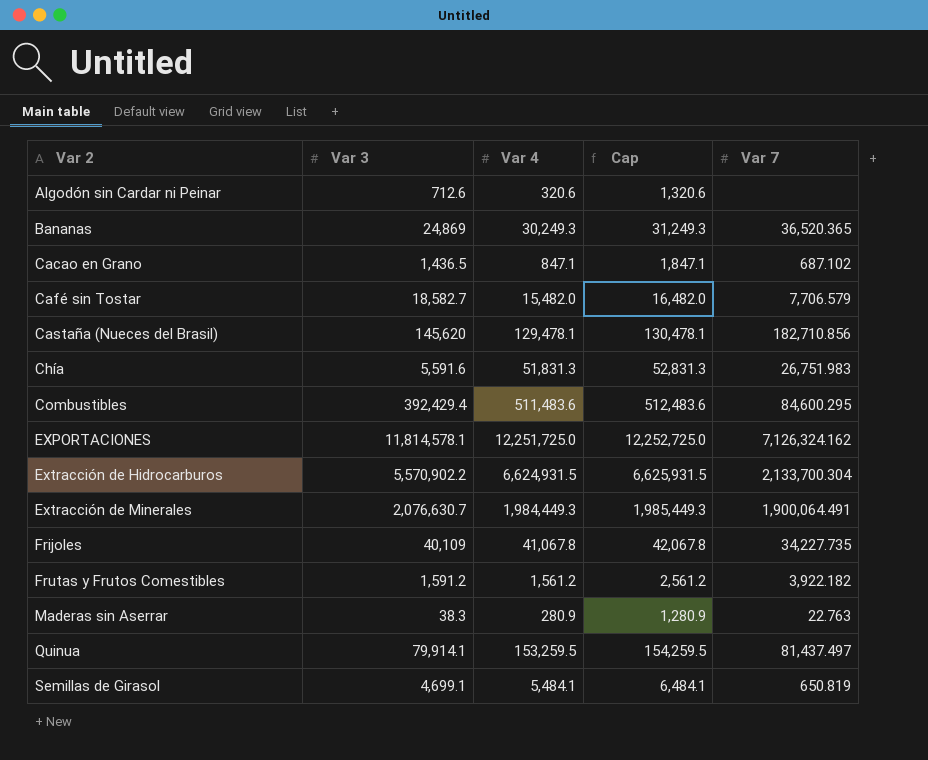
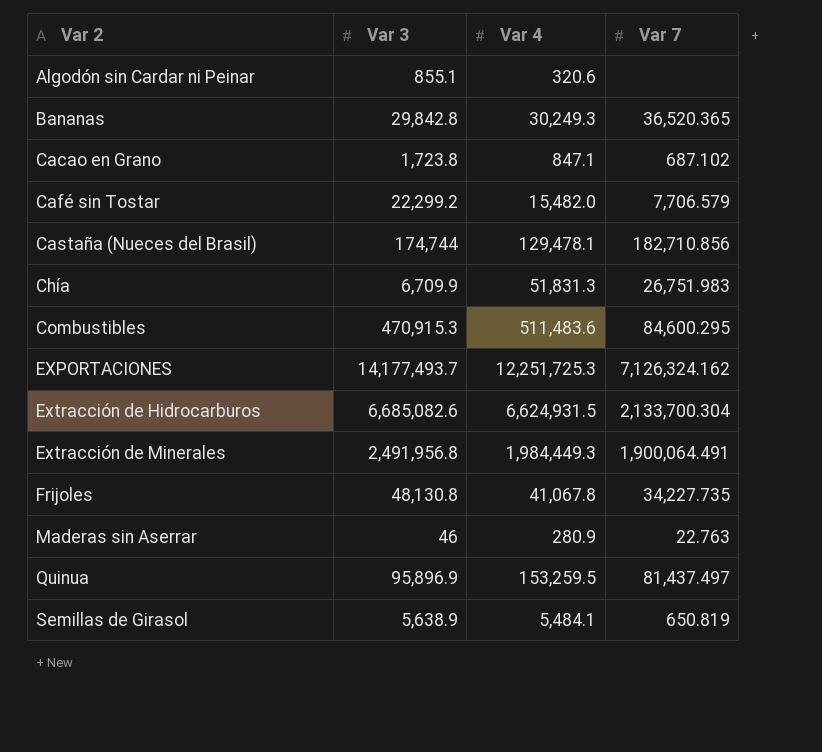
column Cap | formula: [Var 4] + 1000 -> none
row Frutas y Frutos Comestibles: 1,591.2 | 1,561.2 | 2,561.2 | 3,922.182 -> none
Algodón sin Cardar ni Peinar | Var 3: 712.6 -> 855.1
Bananas | Var 3: 24,869 -> 29,842.8
Cacao en Grano | Var 3: 1,436.5 -> 1,723.8
Café sin Tostar | Var 3: 18,582.7 -> 22,299.2
Castaña (Nueces del Brasil) | Var 3: 145,620 -> 174,744
Chía | Var 3: 5,591.6 -> 6,709.9
Combustibles | Var 3: 392,429.4 -> 470,915.3
EXPORTACIONES | Var 3: 11,814,578.1 -> 14,177,493.7
EXPORTACIONES | Var 4: 12,251,725.0 -> 12,251,725.3
Extracción de Hidrocarburos | Var 3: 5,570,902.2 -> 6,685,082.6
Extracción de Minerales | Var 3: 2,076,630.7 -> 2,491,956.8
Frijoles | Var 3: 40,109 -> 48,130.8
Maderas sin Aserrar | Var 3: 38.3 -> 46
Quinua | Var 3: 79,914.1 -> 95,896.9
Semillas de Girasol | Var 3: 4,699.1 -> 5,638.9

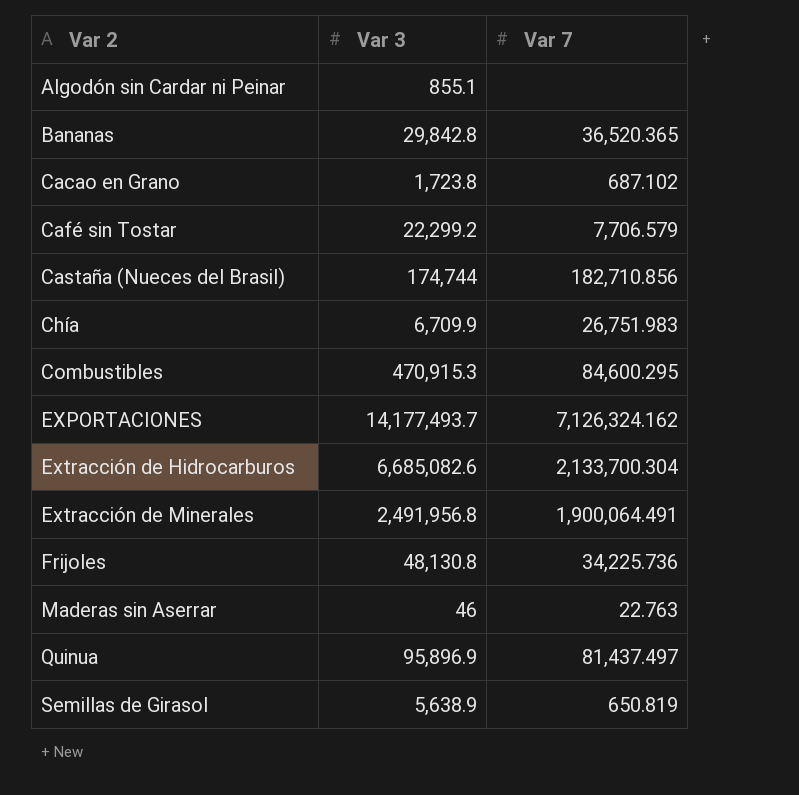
column Var 4 | position: 3 -> none
Frijoles | Var 7: 34,227.735 -> 34,225.736

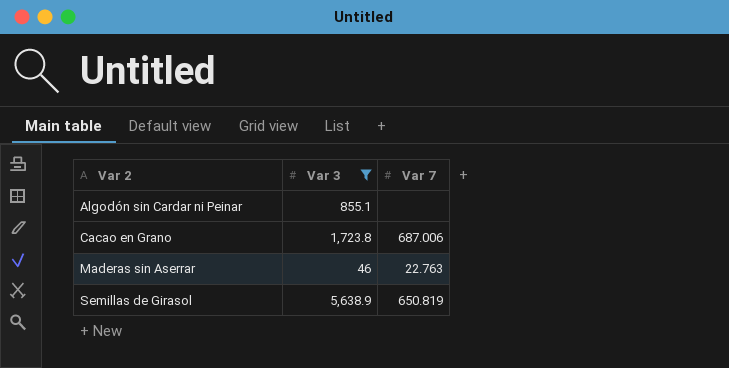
filter: none -> Var 3 <= 5,638.9
Cacao en Grano | Var 7: 687.102 -> 687.006

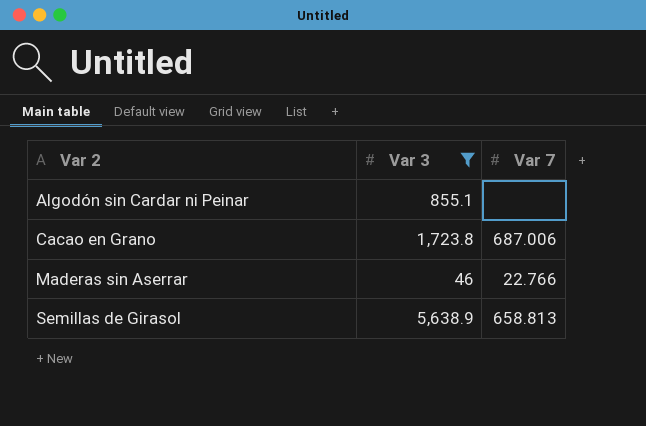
Maderas sin Aserrar | Var 7: 22.763 -> 22.766
Semillas de Girasol | Var 7: 650.819 -> 658.813

